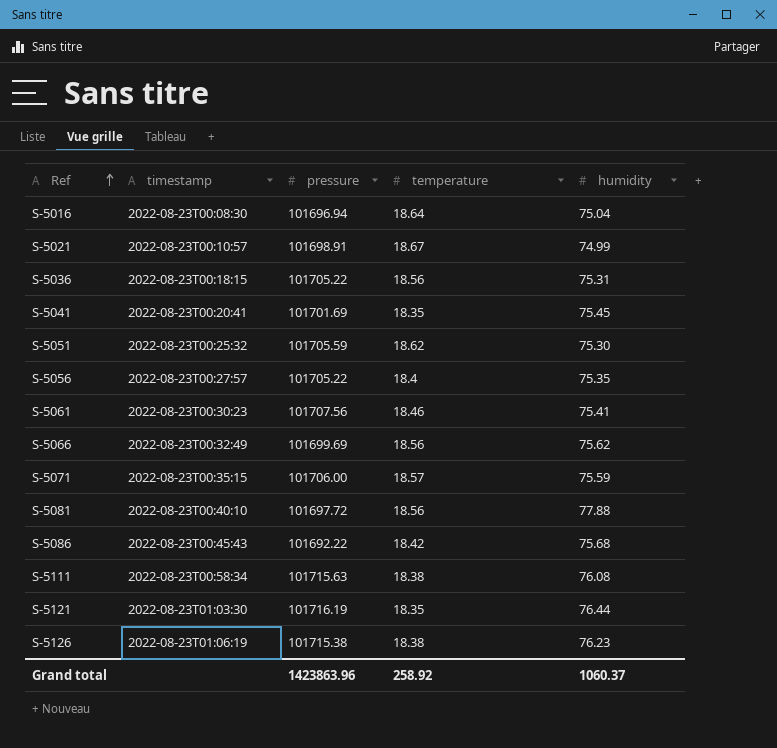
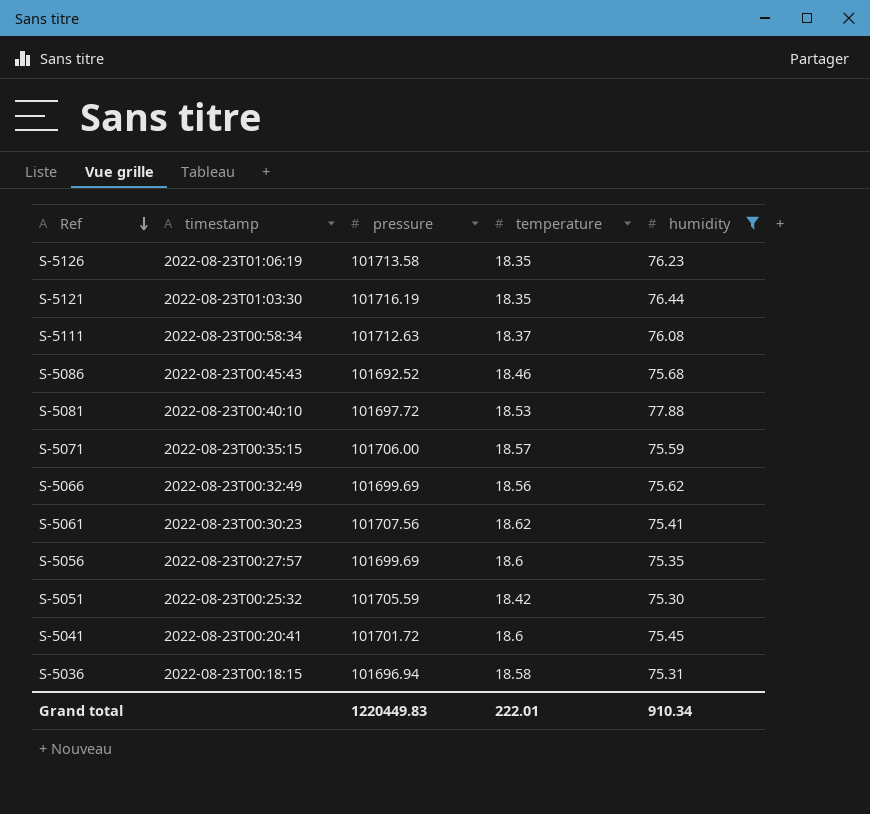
filter: none -> humidity >= 75.30
row order: Ref ascending -> Ref descending
S-5126 | pressure: 101715.38 -> 101713.58
S-5126 | temperature: 18.38 -> 18.35
S-5111 | pressure: 101715.63 -> 101712.63
S-5111 | temperature: 18.38 -> 18.37
S-5086 | pressure: 101692.22 -> 101692.52
S-5086 | temperature: 18.42 -> 18.46
S-5081 | temperature: 18.56 -> 18.53
S-5061 | temperature: 18.46 -> 18.62
S-5056 | pressure: 101705.22 -> 101699.69
S-5056 | temperature: 18.4 -> 18.6
S-5051 | temperature: 18.62 -> 18.42
S-5041 | pressure: 101701.69 -> 101701.72
S-5041 | temperature: 18.35 -> 18.6
S-5036 | pressure: 101705.22 -> 101696.94
S-5036 | temperature: 18.56 -> 18.58
Grand total | pressure: 1423863.96 -> 1220449.83
Grand total | temperature: 258.92 -> 222.01
Grand total | humidity: 1060.37 -> 910.34

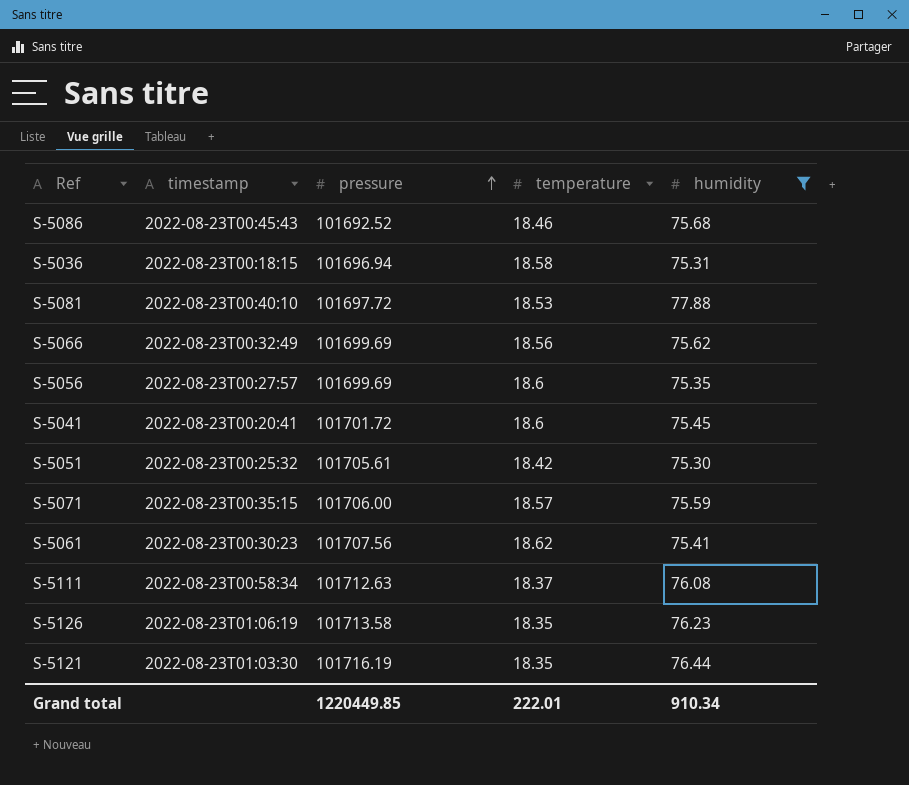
row order: Ref descending -> pressure ascending
S-5051 | pressure: 101705.59 -> 101705.61
Grand total | pressure: 1220449.83 -> 1220449.85

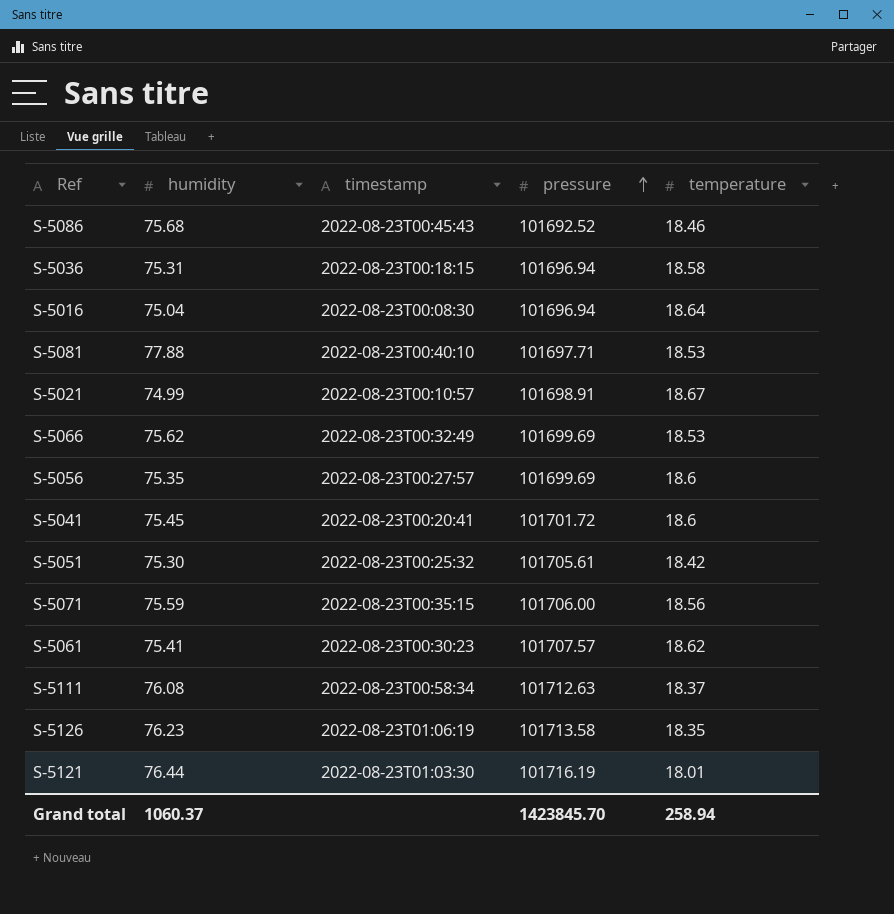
filter: humidity >= 75.30 -> none
column humidity | position: 5 -> 2
S-5081 | pressure: 101697.72 -> 101697.71
S-5066 | temperature: 18.56 -> 18.53
S-5071 | temperature: 18.57 -> 18.56
S-5061 | pressure: 101707.56 -> 101707.57
S-5121 | temperature: 18.35 -> 18.01
Grand total | humidity: 910.34 -> 1060.37
Grand total | pressure: 1220449.85 -> 1423845.70
Grand total | temperature: 222.01 -> 258.94

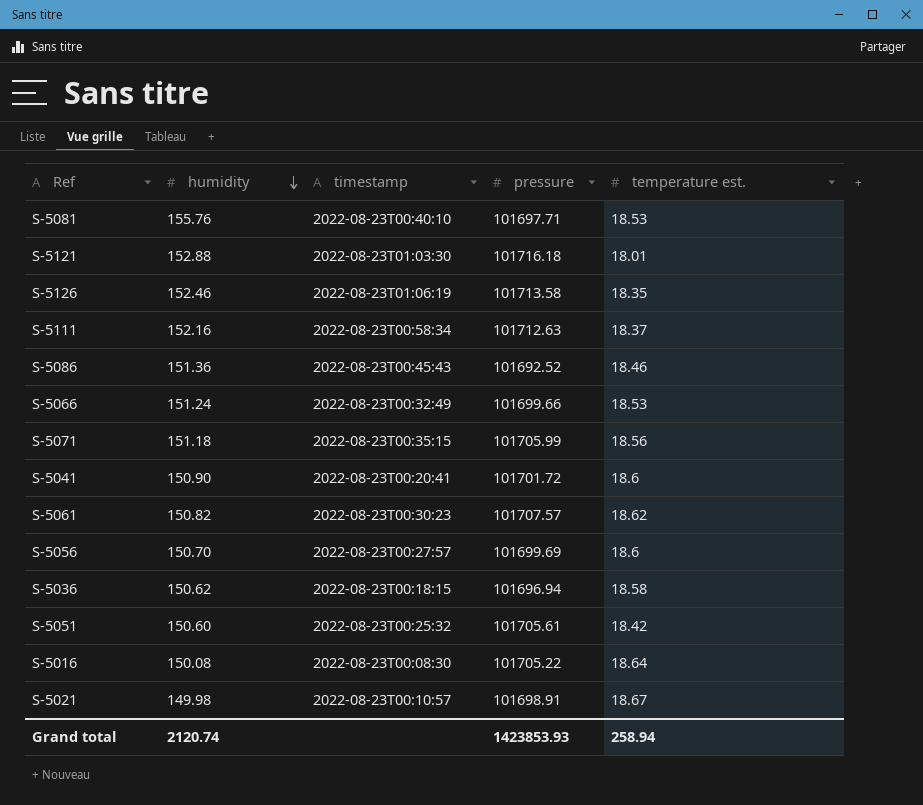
row order: pressure ascending -> humidity descending
column name: temperature -> temperature est.
S-5081 | humidity: 77.88 -> 155.76
S-5121 | humidity: 76.44 -> 152.88
S-5121 | pressure: 101716.19 -> 101716.18
S-5126 | humidity: 76.23 -> 152.46
S-5111 | humidity: 76.08 -> 152.16
S-5086 | humidity: 75.68 -> 151.36
S-5066 | humidity: 75.62 -> 151.24
S-5066 | pressure: 101699.69 -> 101699.66
S-5071 | humidity: 75.59 -> 151.18
S-5071 | pressure: 101706.00 -> 101705.99
S-5041 | humidity: 75.45 -> 150.90
S-5061 | humidity: 75.41 -> 150.82
S-5056 | humidity: 75.35 -> 150.70
S-5036 | humidity: 75.31 -> 150.62
S-5051 | humidity: 75.30 -> 150.60
S-5016 | humidity: 75.04 -> 150.08
S-5016 | pressure: 101696.94 -> 101705.22
S-5021 | humidity: 74.99 -> 149.98
Grand total | humidity: 1060.37 -> 2120.74
Grand total | pressure: 1423845.70 -> 1423853.93

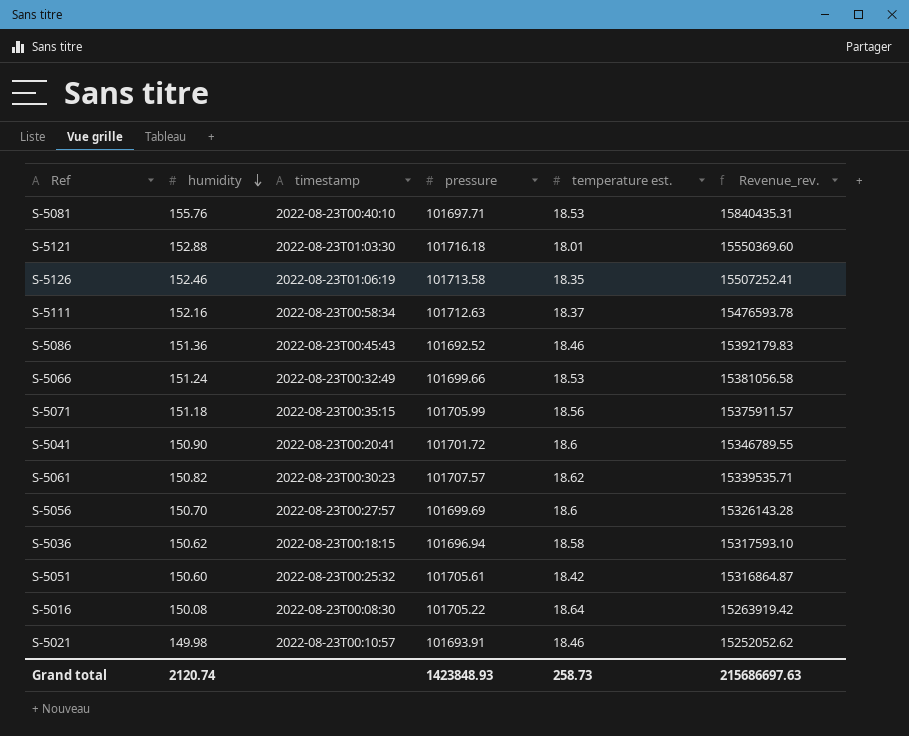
column Revenue_rev. | formula: none -> [humidity] * [pressure]
S-5021 | pressure: 101698.91 -> 101693.91
S-5021 | temperature est.: 18.67 -> 18.46
Grand total | pressure: 1423853.93 -> 1423848.93
Grand total | temperature est.: 258.94 -> 258.73

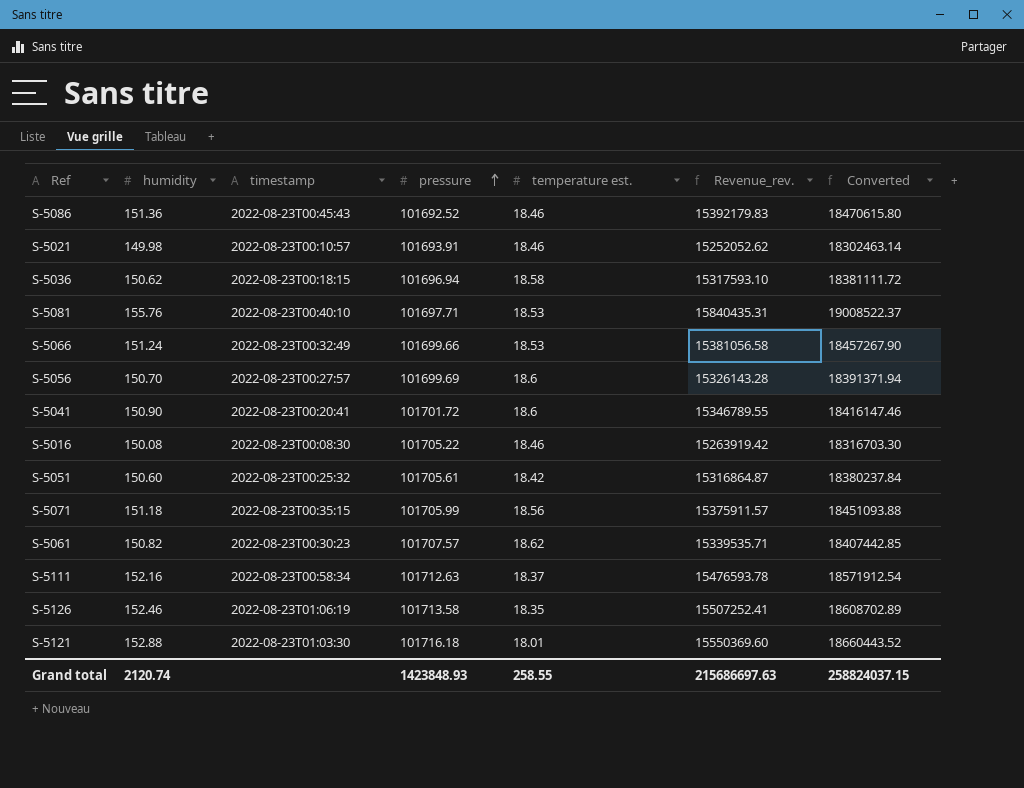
row order: humidity descending -> pressure ascending
column Converted | formula: none -> [Revenue_rev.] * 1.2
S-5016 | temperature est.: 18.64 -> 18.46
Grand total | temperature est.: 258.73 -> 258.55

